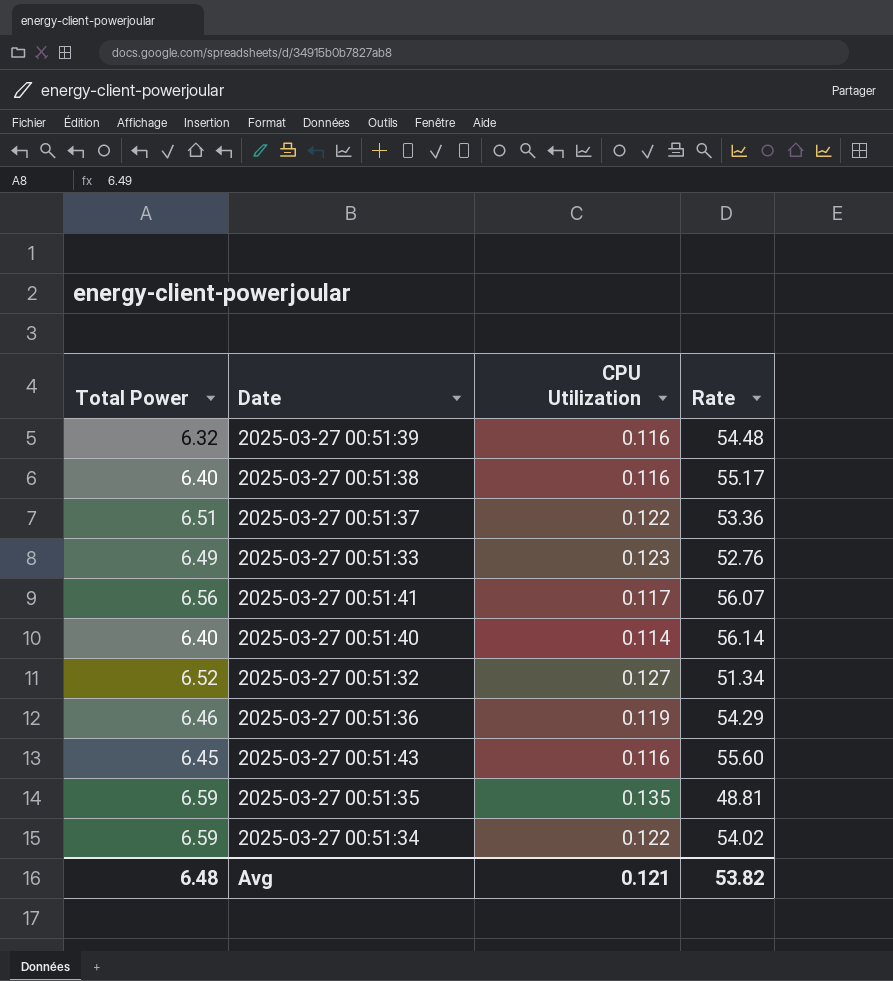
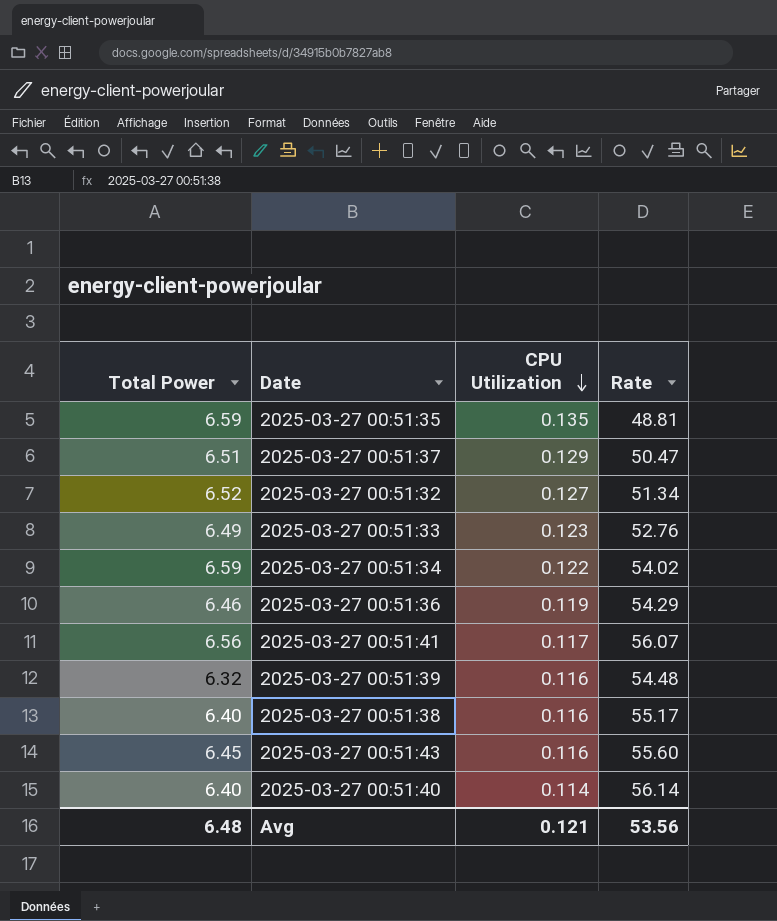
row order: none -> CPU Utilization descending
2025-03-27 00:51:37 | CPU Utilization: 0.122 -> 0.129
2025-03-27 00:51:37 | Rate: 53.36 -> 50.47
Avg | Rate: 53.82 -> 53.56

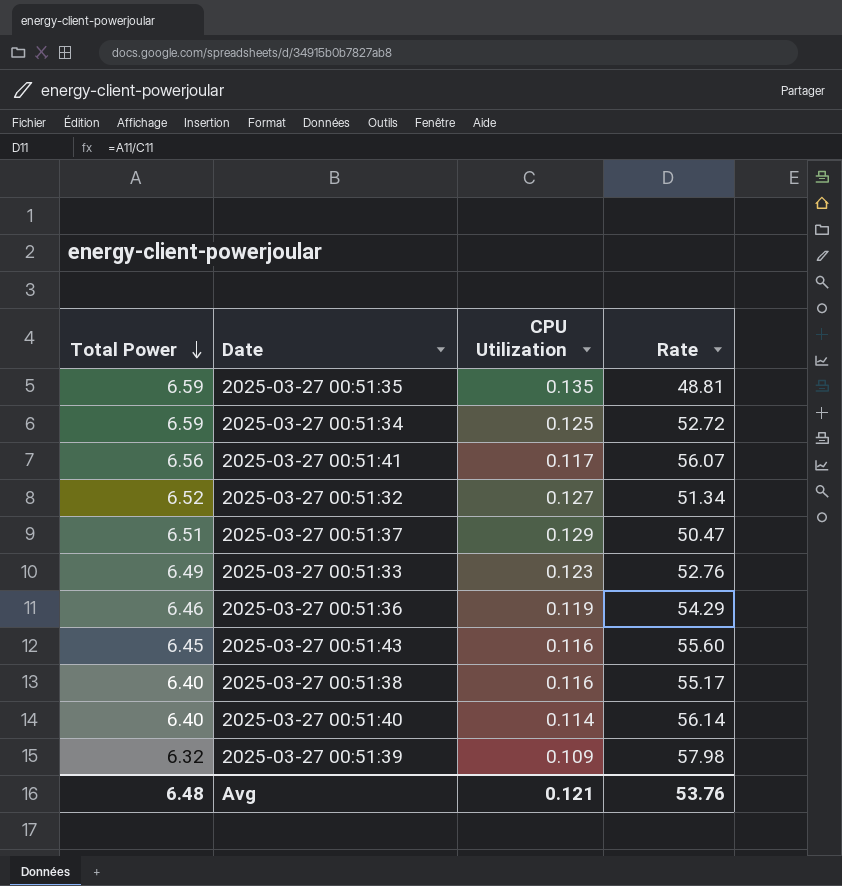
row order: CPU Utilization descending -> Total Power descending
2025-03-27 00:51:34 | CPU Utilization: 0.122 -> 0.125
2025-03-27 00:51:34 | Rate: 54.02 -> 52.72
2025-03-27 00:51:39 | CPU Utilization: 0.116 -> 0.109
2025-03-27 00:51:39 | Rate: 54.48 -> 57.98
Avg | Rate: 53.56 -> 53.76

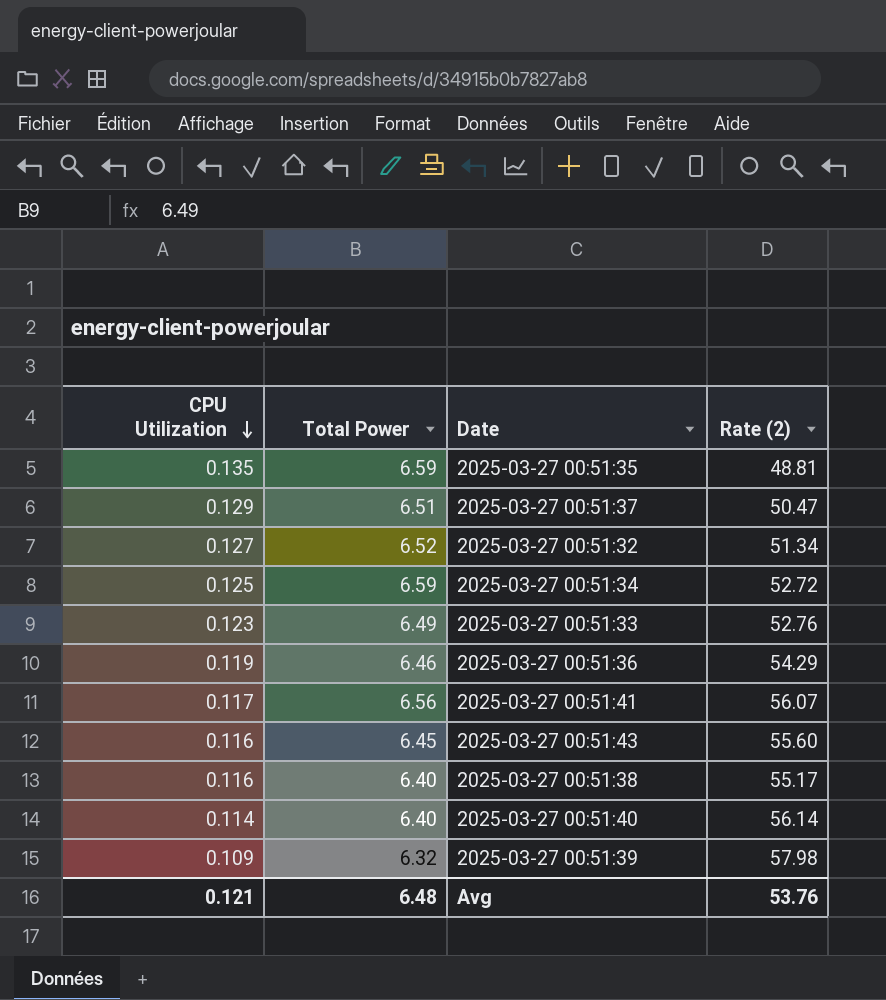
row order: Total Power descending -> CPU Utilization descending
column CPU Utilization | position: 3 -> 1
column name: Rate -> Rate (2)

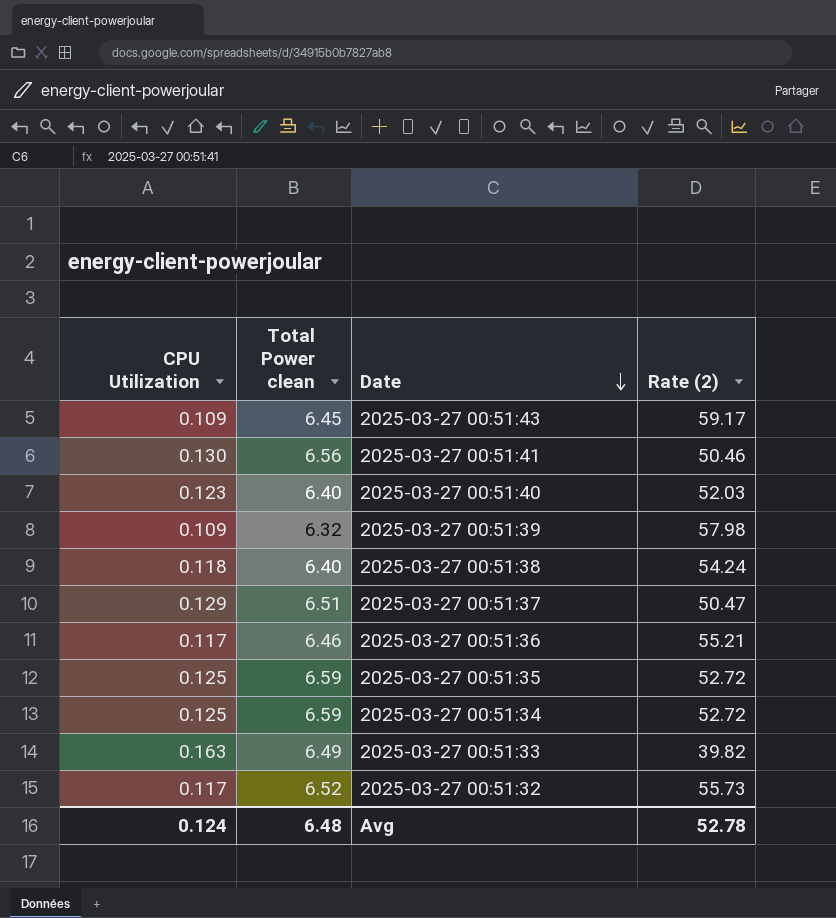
row order: CPU Utilization descending -> Date descending
column name: Total Power -> Total Power clean
2025-03-27 00:51:43 | CPU Utilization: 0.116 -> 0.109
2025-03-27 00:51:43 | Rate (2): 55.60 -> 59.17
2025-03-27 00:51:41 | CPU Utilization: 0.117 -> 0.130
2025-03-27 00:51:41 | Rate (2): 56.07 -> 50.46
2025-03-27 00:51:40 | CPU Utilization: 0.114 -> 0.123
2025-03-27 00:51:40 | Rate (2): 56.14 -> 52.03
2025-03-27 00:51:38 | CPU Utilization: 0.116 -> 0.118
2025-03-27 00:51:38 | Rate (2): 55.17 -> 54.24
2025-03-27 00:51:36 | CPU Utilization: 0.119 -> 0.117
2025-03-27 00:51:36 | Rate (2): 54.29 -> 55.21
2025-03-27 00:51:35 | CPU Utilization: 0.135 -> 0.125
2025-03-27 00:51:35 | Rate (2): 48.81 -> 52.72
2025-03-27 00:51:33 | CPU Utilization: 0.123 -> 0.163
2025-03-27 00:51:33 | Rate (2): 52.76 -> 39.82
2025-03-27 00:51:32 | CPU Utilization: 0.127 -> 0.117
2025-03-27 00:51:32 | Rate (2): 51.34 -> 55.73
Avg | CPU Utilization: 0.121 -> 0.124
Avg | Rate (2): 53.76 -> 52.78

